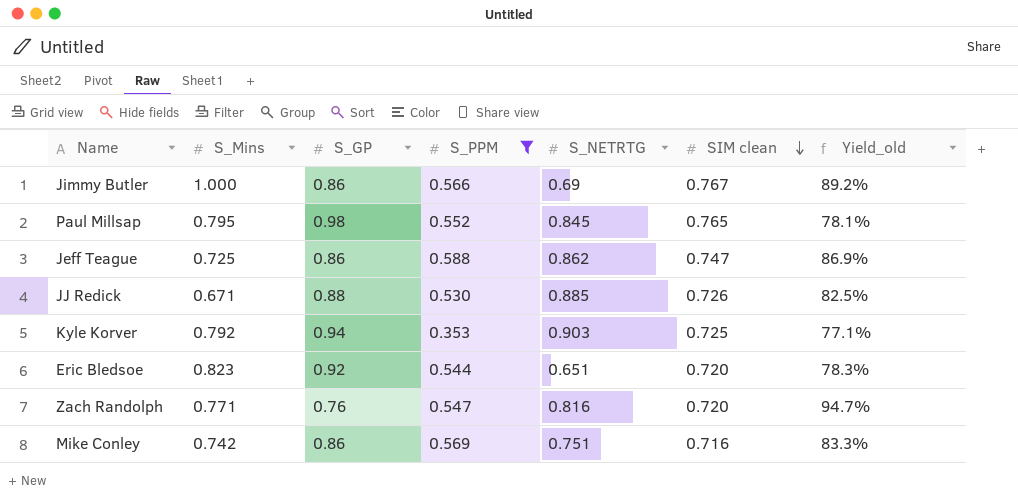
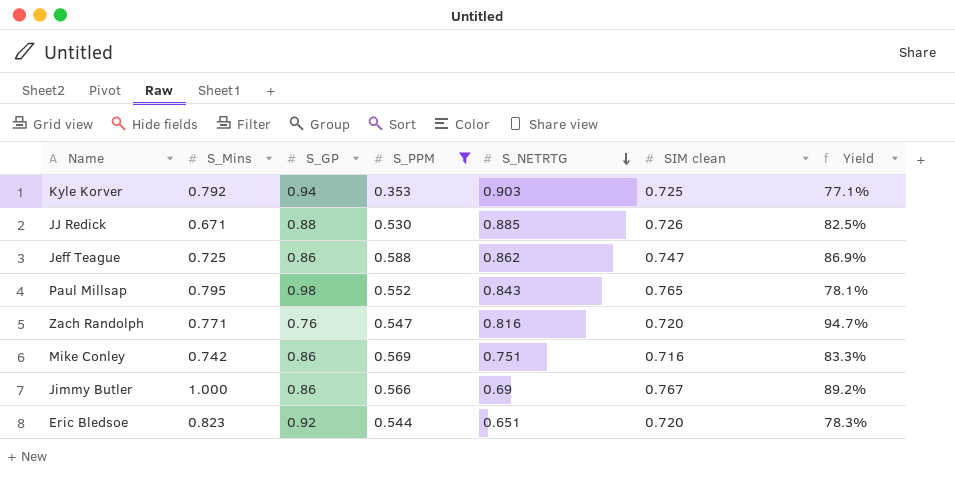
row order: SIM clean descending -> S_NETRTG descending
column name: Yield_old -> Yield
Paul Millsap | S_NETRTG: 0.845 -> 0.843

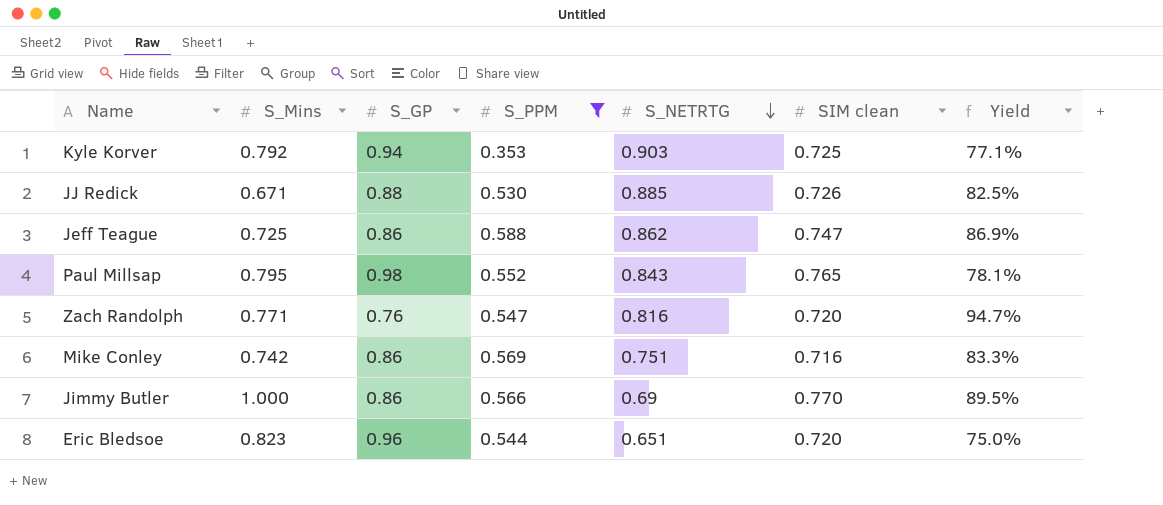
Jimmy Butler | SIM clean: 0.767 -> 0.770
Jimmy Butler | Yield: 89.2% -> 89.5%
Eric Bledsoe | S_GP: 0.92 -> 0.96
Eric Bledsoe | Yield: 78.3% -> 75.0%

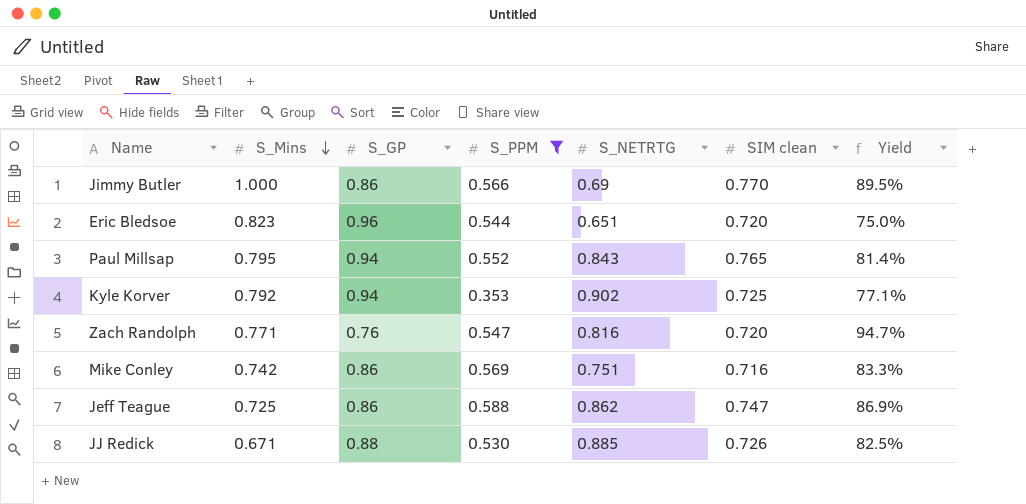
row order: S_NETRTG descending -> S_Mins descending
Paul Millsap | S_GP: 0.98 -> 0.94
Paul Millsap | Yield: 78.1% -> 81.4%
Kyle Korver | S_NETRTG: 0.903 -> 0.902

